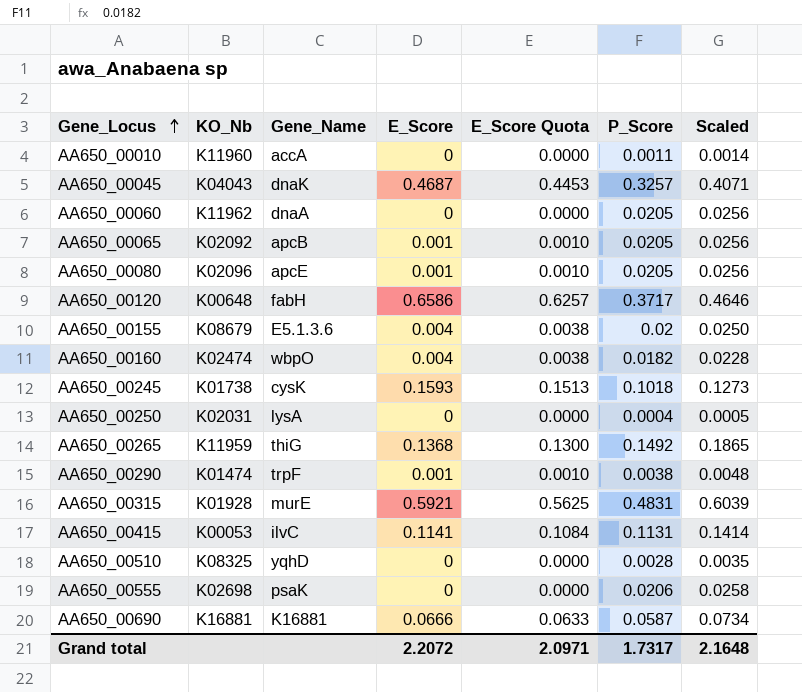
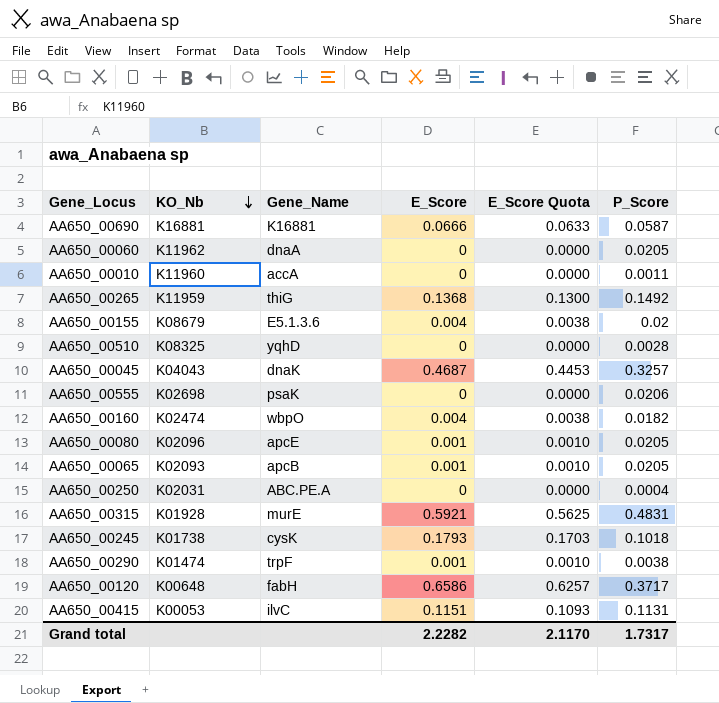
row order: Gene_Locus ascending -> KO_Nb descending
column Scaled | formula: [P_Score] * 1.25 -> none
AA650_00065 | KO_Nb: K02092 -> K02093
AA650_00250 | Gene_Name: lysA -> ABC.PE.A
AA650_00245 | E_Score: 0.1593 -> 0.1793
AA650_00245 | E_Score Quota: 0.1513 -> 0.1703
AA650_00415 | E_Score: 0.1141 -> 0.1151
AA650_00415 | E_Score Quota: 0.1084 -> 0.1093
Grand total | E_Score: 2.2072 -> 2.2282
Grand total | E_Score Quota: 2.0971 -> 2.1170

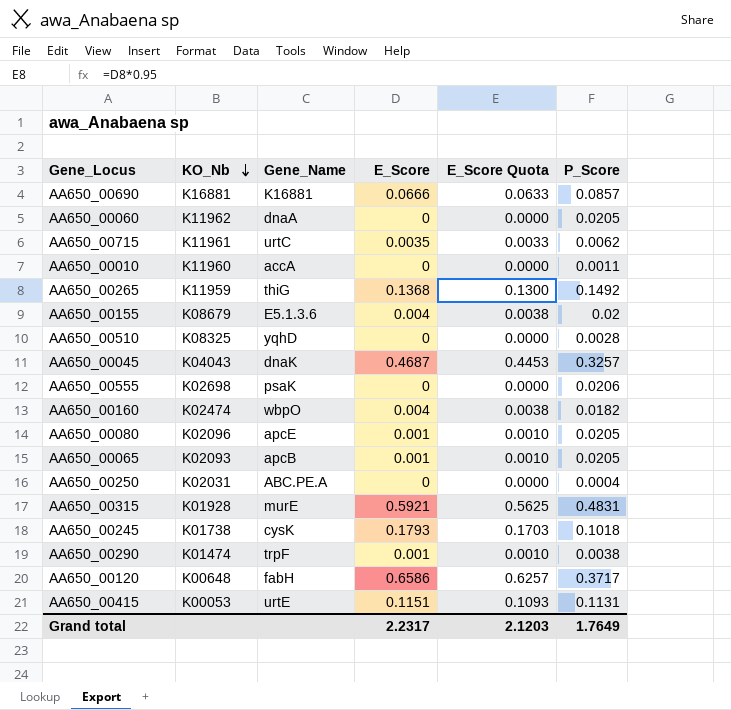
AA650_00690 | P_Score: 0.0587 -> 0.0857
row AA650_00715: none -> K11961 | urtC | 0.0035 | 0.0033 | 0.0062
AA650_00415 | Gene_Name: ilvC -> urtE
Grand total | E_Score: 2.2282 -> 2.2317
Grand total | E_Score Quota: 2.1170 -> 2.1203
Grand total | P_Score: 1.7317 -> 1.7649

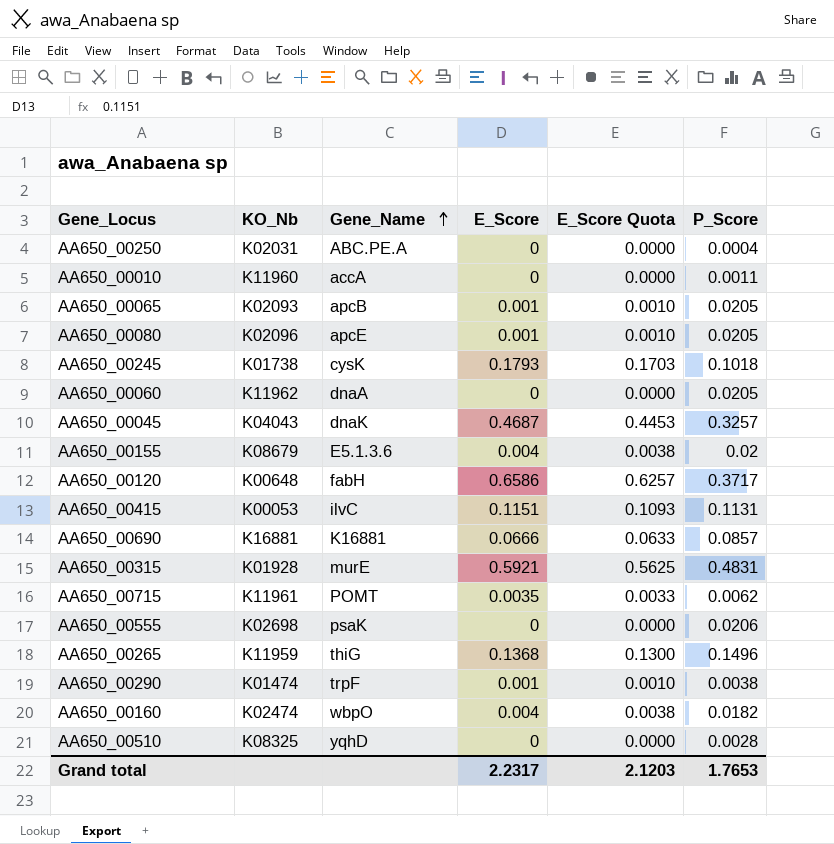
row order: KO_Nb descending -> Gene_Name ascending
AA650_00415 | Gene_Name: urtE -> ilvC
AA650_00715 | Gene_Name: urtC -> POMT
AA650_00265 | P_Score: 0.1492 -> 0.1496
Grand total | P_Score: 1.7649 -> 1.7653

